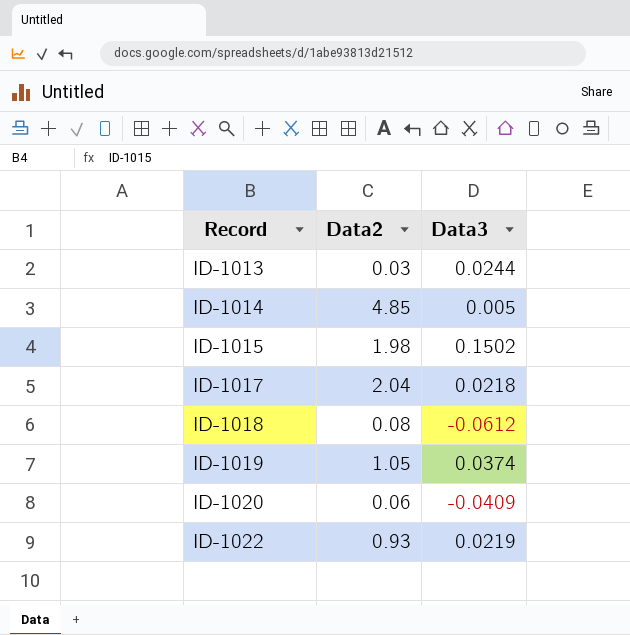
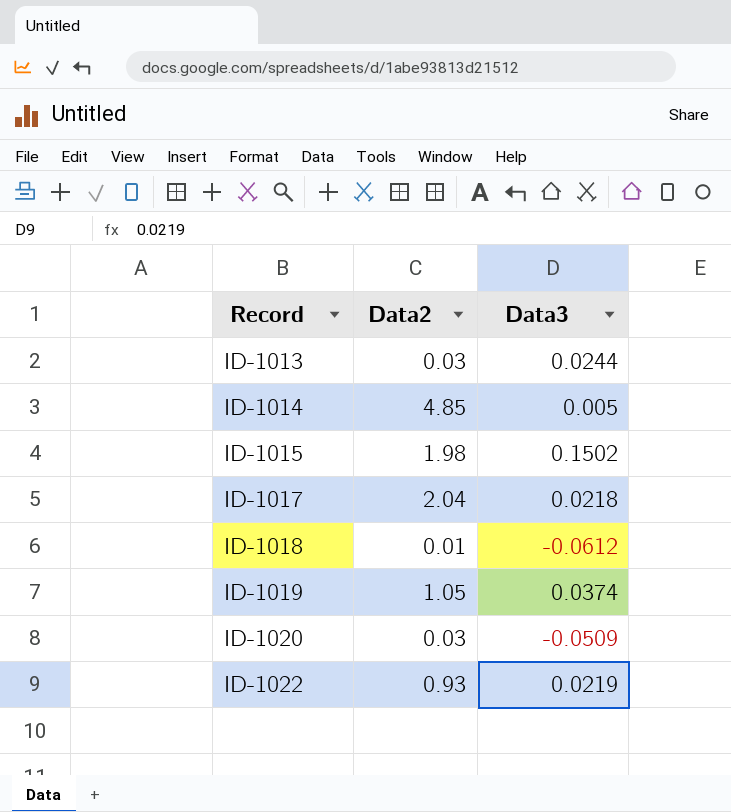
ID-1018 | Data2: 0.08 -> 0.01
ID-1020 | Data2: 0.06 -> 0.03
ID-1020 | Data3: -0.0409 -> -0.0509

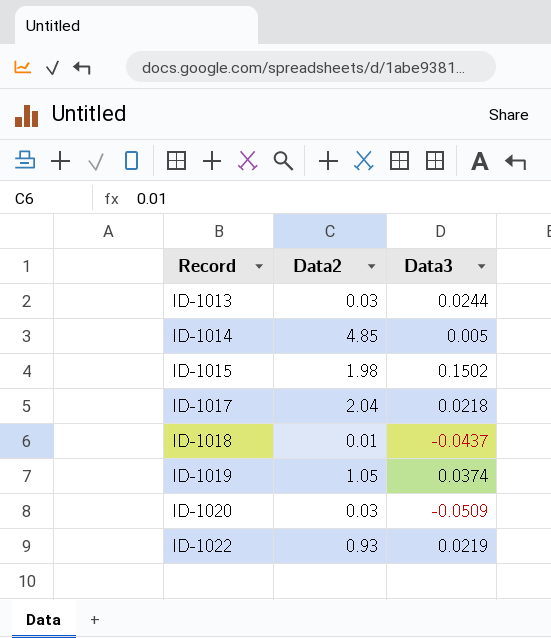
ID-1018 | Data3: -0.0612 -> -0.0437

